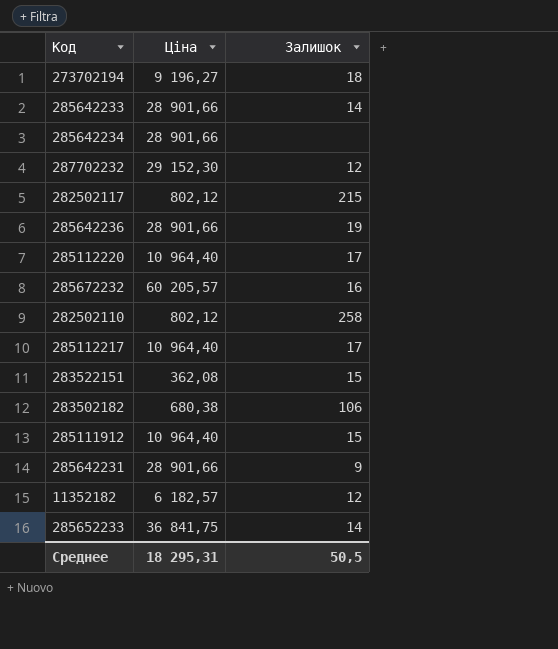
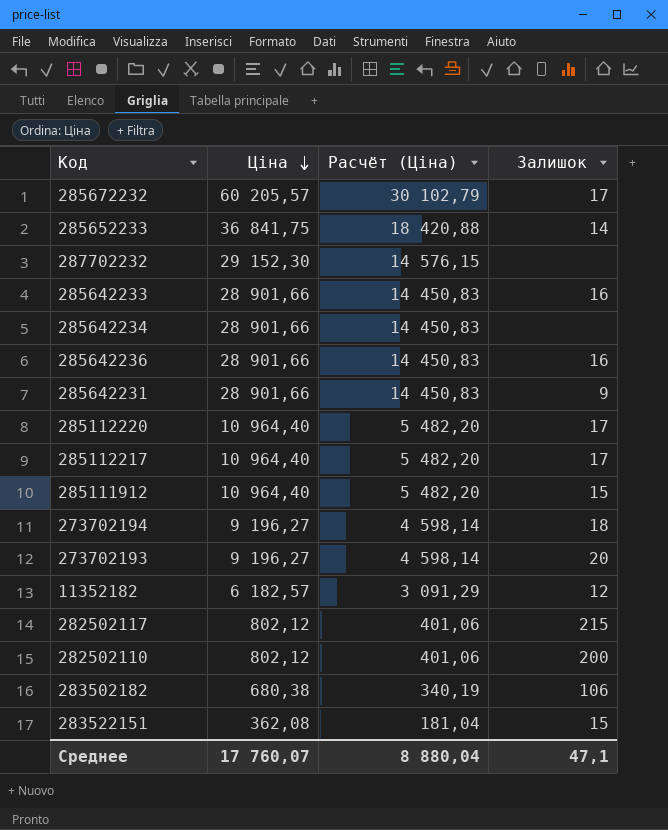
row order: none -> Ціна descending
column Расчёт (Ціна) | formula: none -> [Ціна] * 0,5
285672232 | Залишок: 16 -> 17
287702232 | Залишок: 12 -> none
285642233 | Залишок: 14 -> 16
285642236 | Залишок: 19 -> 16
row 273702193: none -> 9 196,27 | 4 598,14 | 20
282502110 | Залишок: 258 -> 200
Среднее | Ціна: 18 295,31 -> 17 760,07
Среднее | Залишок: 50,5 -> 47,1

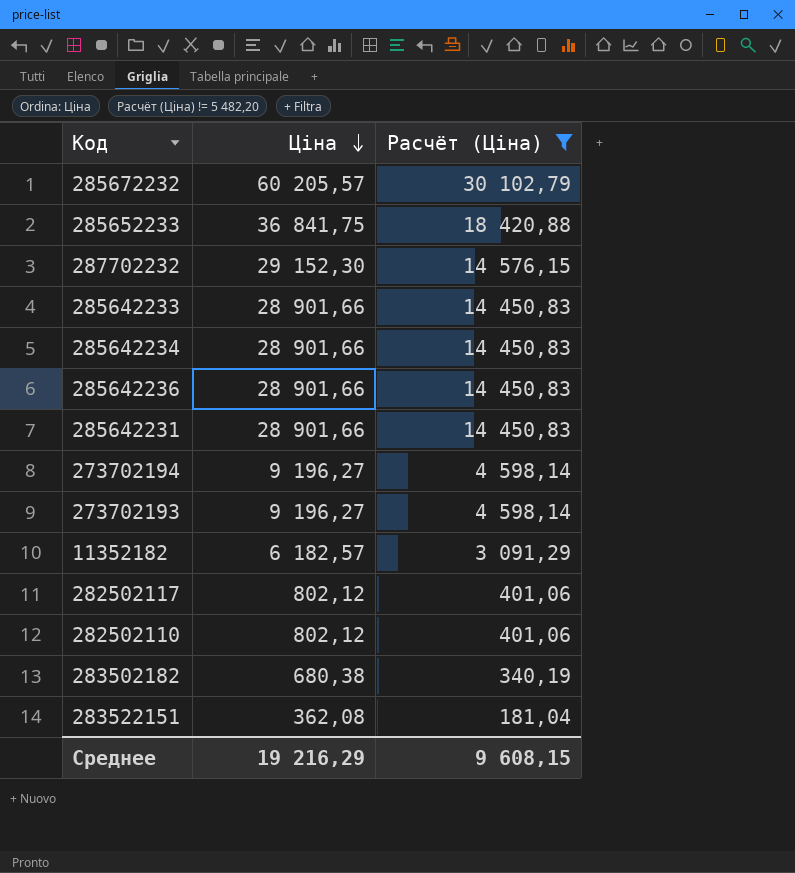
filter: none -> Расчёт (Ціна) != 5 482,20
column Залишок | position: 4 -> none
Среднее | Ціна: 17 760,07 -> 19 216,29
Среднее | Расчёт (Ціна): 8 880,04 -> 9 608,15

